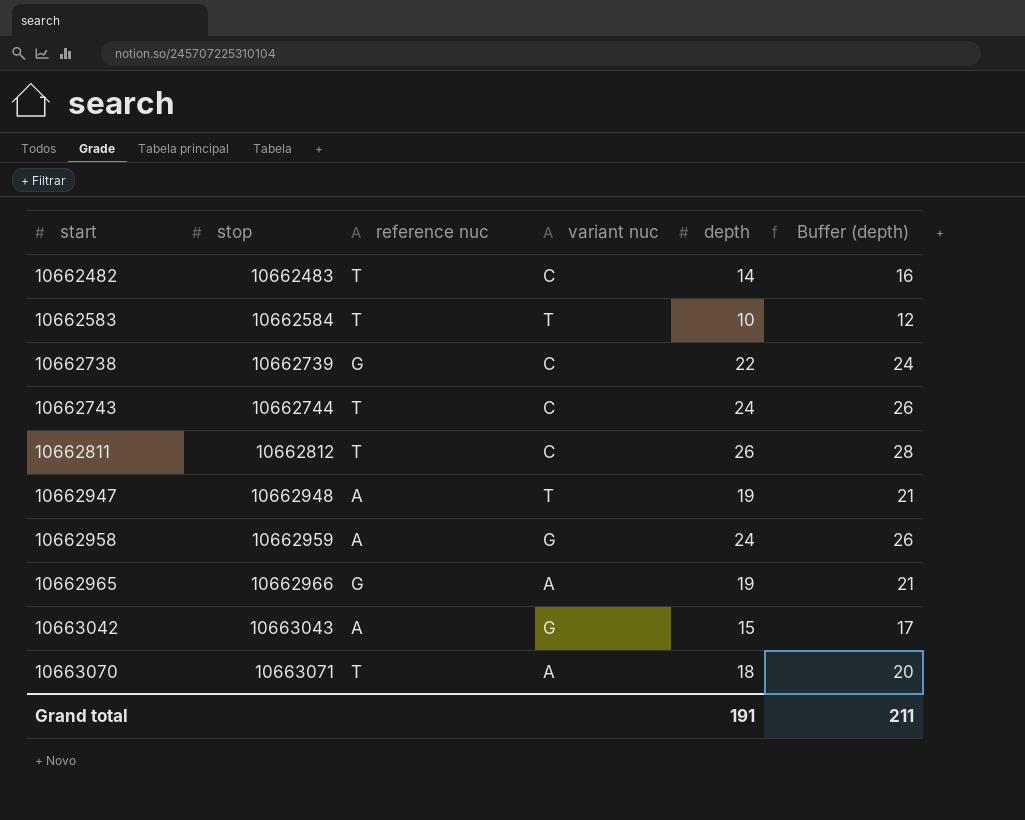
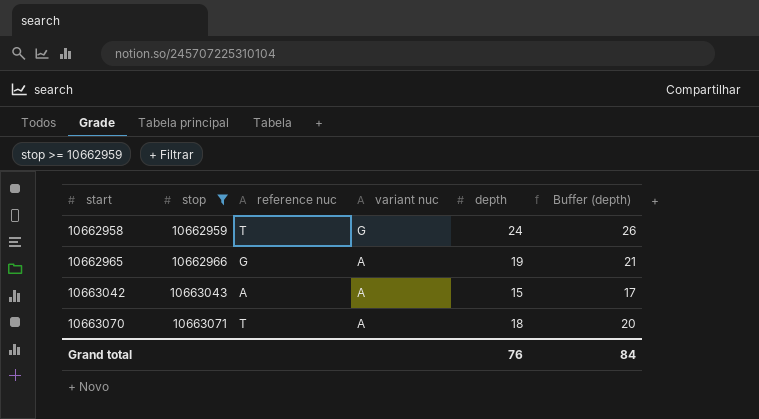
filter: none -> stop >= 10662959
10662958 | reference nuc: A -> T
10663042 | variant nuc: G -> A
Grand total | depth: 191 -> 76
Grand total | Buffer (depth): 211 -> 84

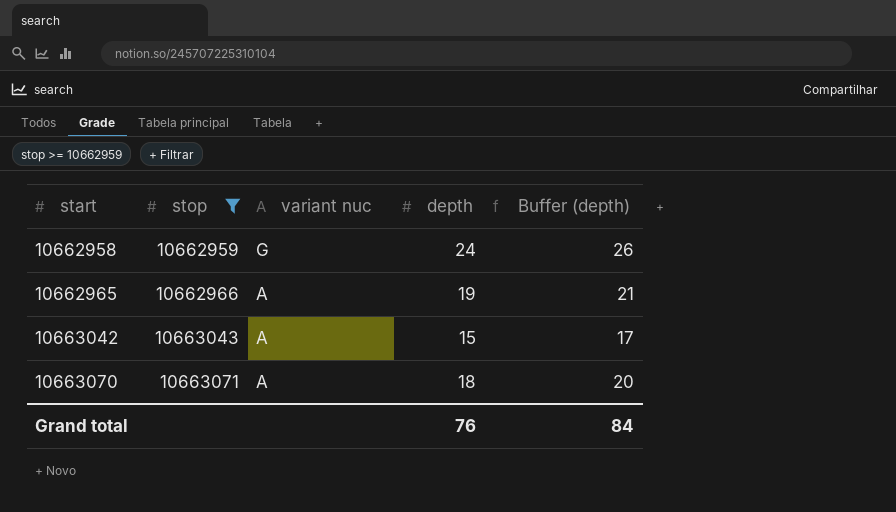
column reference nuc | position: 3 -> none

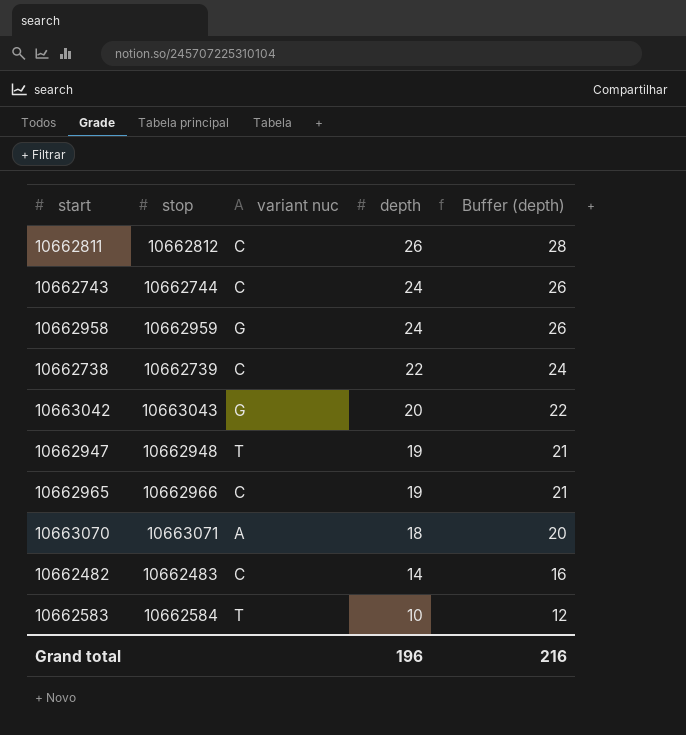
filter: stop >= 10662959 -> none
row order: start ascending -> depth descending
10663042 | variant nuc: A -> G
10663042 | depth: 15 -> 20
10663042 | Buffer (depth): 17 -> 22
10662965 | variant nuc: A -> C
Grand total | depth: 76 -> 196
Grand total | Buffer (depth): 84 -> 216

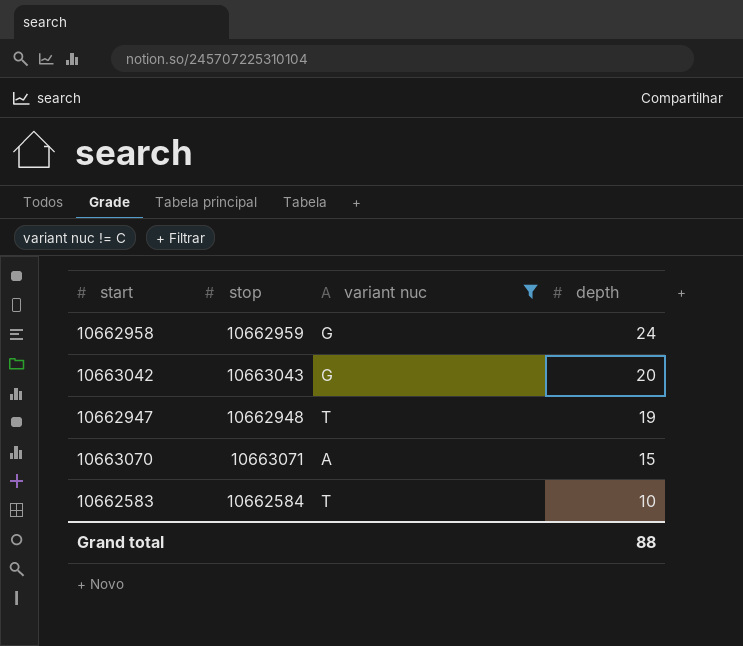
filter: none -> variant nuc != C
column Buffer (depth) | formula: [depth] + 2 -> none
10663070 | depth: 18 -> 15
Grand total | depth: 196 -> 88

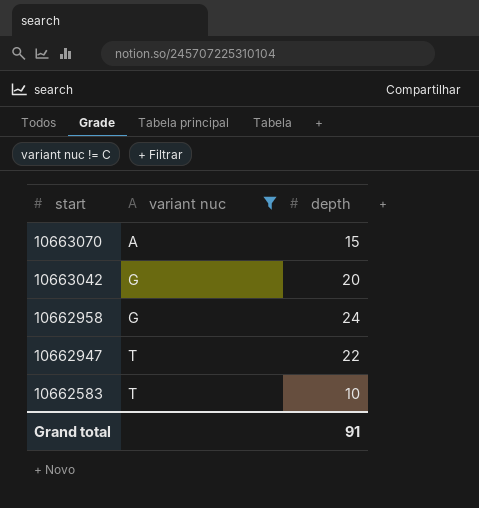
row order: depth descending -> start descending
column stop | position: 2 -> none
10662947 | depth: 19 -> 22
Grand total | depth: 88 -> 91

